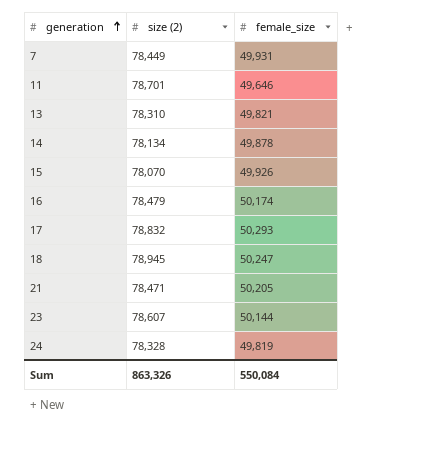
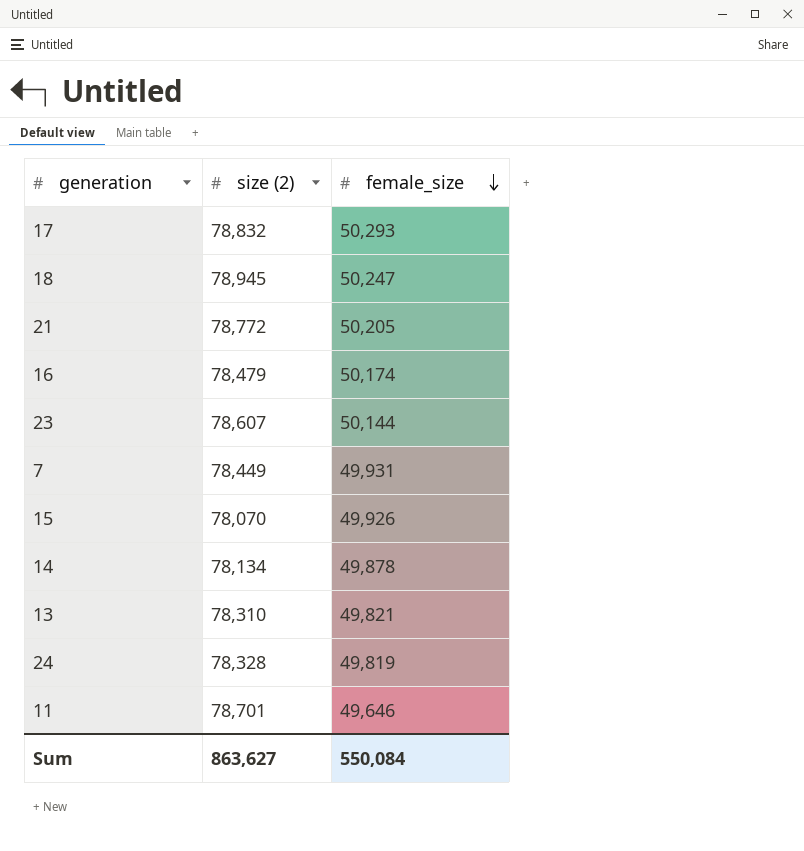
row order: generation ascending -> female_size descending
21 | size (2): 78,471 -> 78,772
Sum | size (2): 863,326 -> 863,627

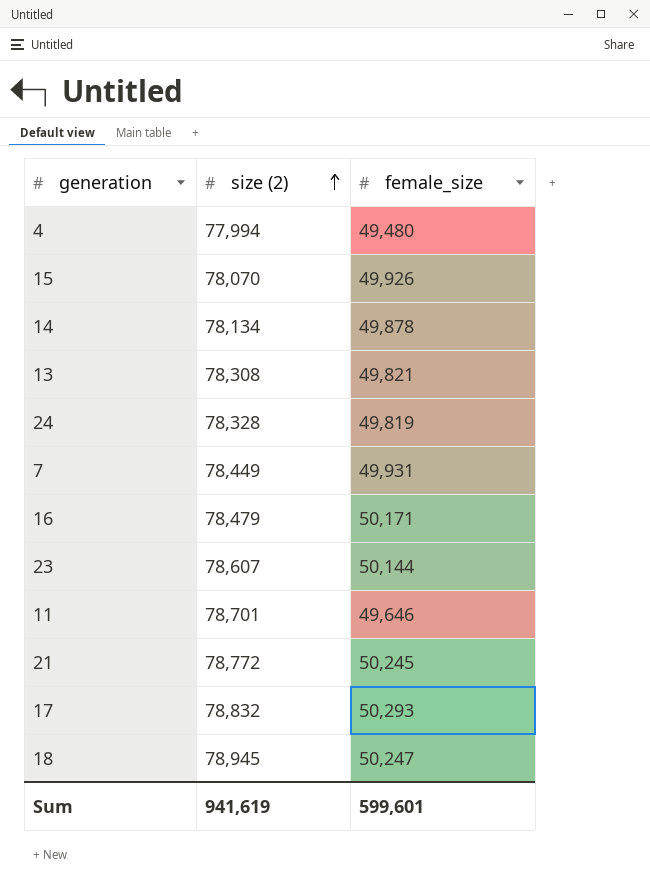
row order: female_size descending -> size (2) ascending
row 4: none -> 77,994 | 49,480
13 | size (2): 78,310 -> 78,308
16 | female_size: 50,174 -> 50,171
21 | female_size: 50,205 -> 50,245
Sum | size (2): 863,627 -> 941,619
Sum | female_size: 550,084 -> 599,601

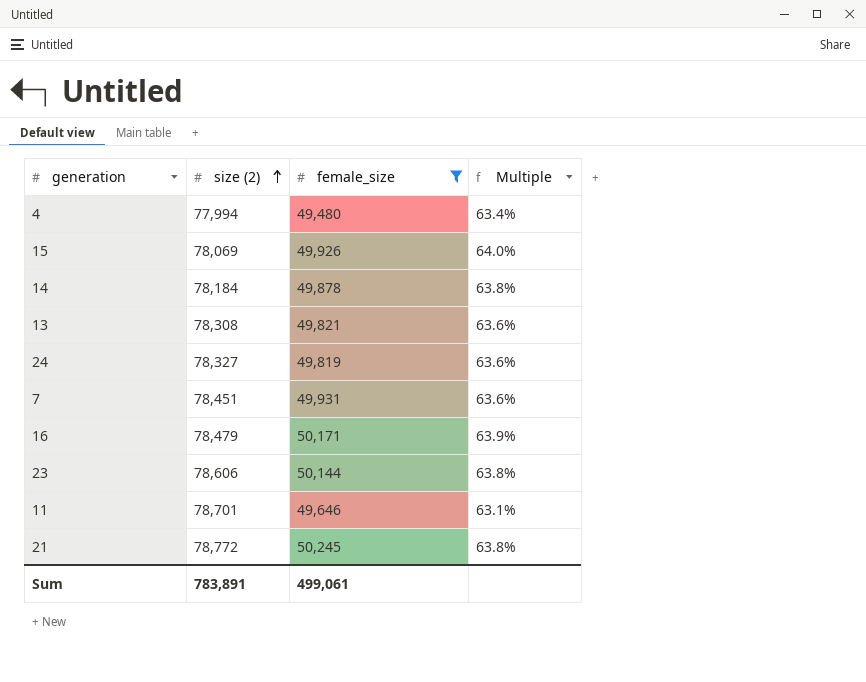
filter: none -> female_size <= 50,245
column Multiple | formula: none -> [female_size] / [size (2)]
15 | size (2): 78,070 -> 78,069
14 | size (2): 78,134 -> 78,184
24 | size (2): 78,328 -> 78,327
7 | size (2): 78,449 -> 78,451
23 | size (2): 78,607 -> 78,606
Sum | size (2): 941,619 -> 783,891
Sum | female_size: 599,601 -> 499,061

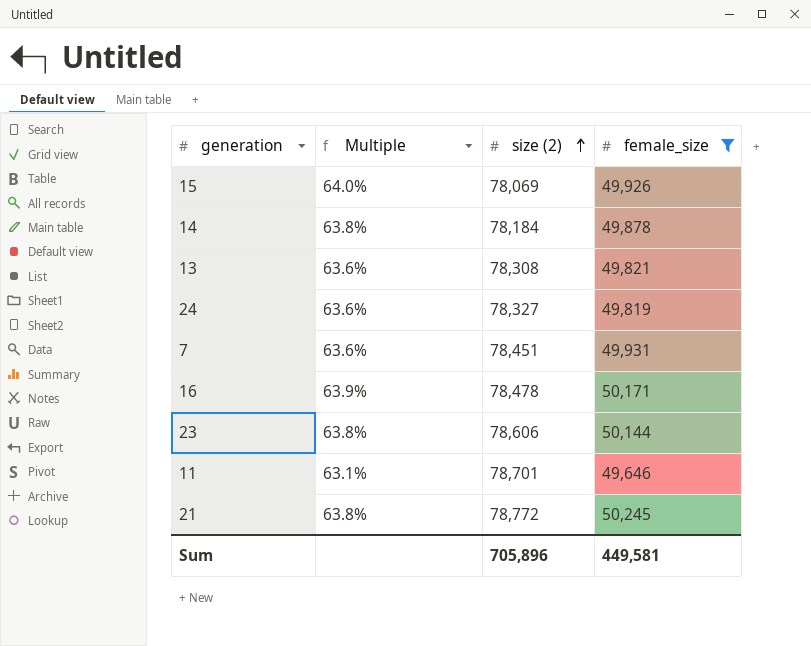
column Multiple | position: 4 -> 2
row 4: 77,994 | 49,480 | 63.4% -> none
16 | size (2): 78,479 -> 78,478
Sum | size (2): 783,891 -> 705,896
Sum | female_size: 499,061 -> 449,581

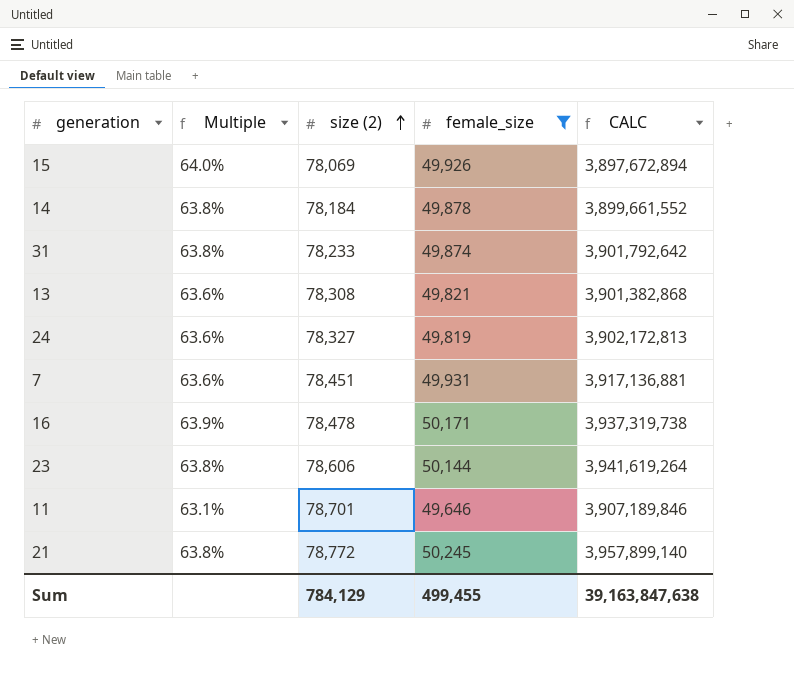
column CALC | formula: none -> [size (2)] * [female_size]
row 31: none -> 63.8% | 78,233 | 49,874 | 3,901,792,642
Sum | size (2): 705,896 -> 784,129
Sum | female_size: 449,581 -> 499,455

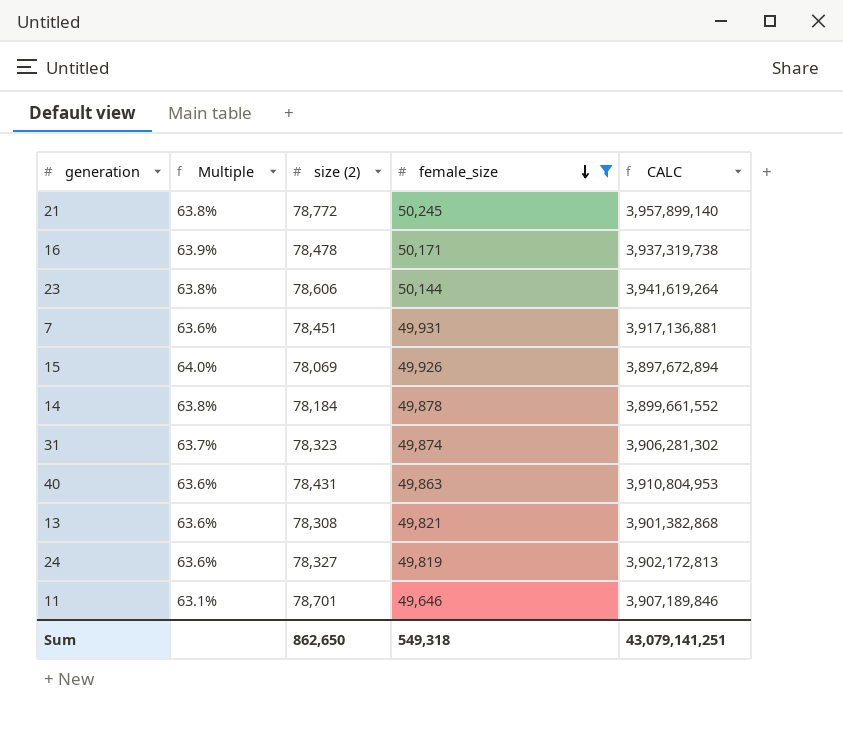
row order: size (2) ascending -> female_size descending
31 | Multiple: 63.8% -> 63.7%
31 | size (2): 78,233 -> 78,323
31 | CALC: 3,901,792,642 -> 3,906,281,302
row 40: none -> 63.6% | 78,431 | 49,863 | 3,910,804,953
Sum | size (2): 784,129 -> 862,650
Sum | female_size: 499,455 -> 549,318
Sum | CALC: 39,163,847,638 -> 43,079,141,251

